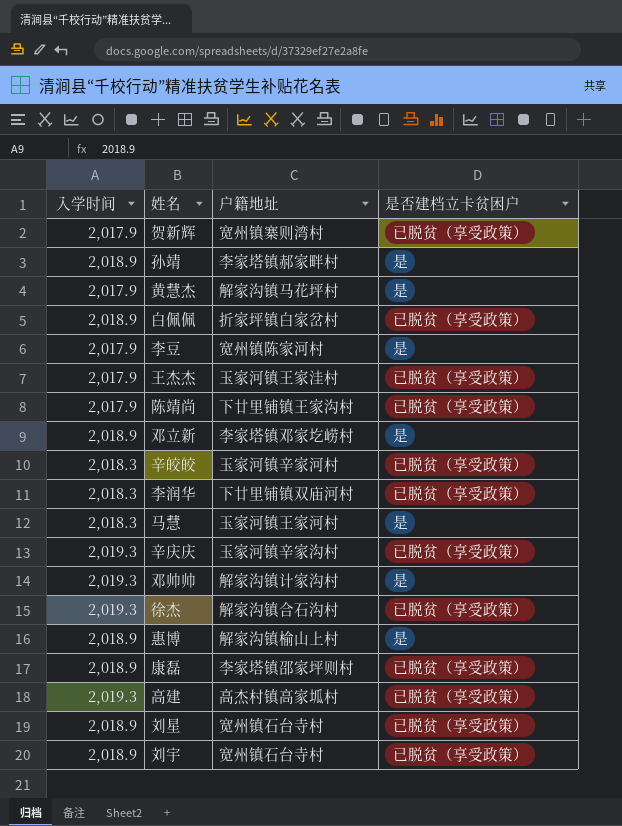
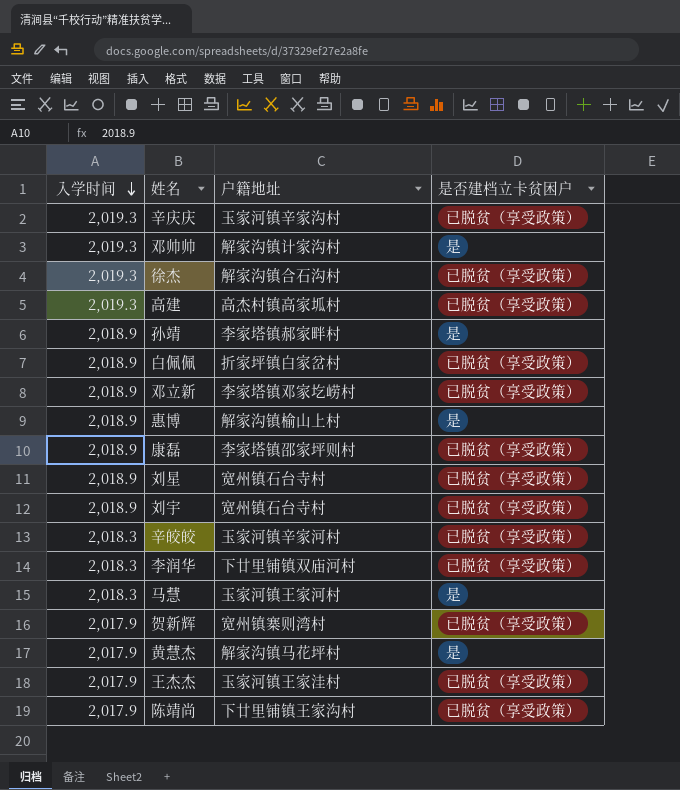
row order: none -> 入学时间 descending
row 李豆: 2,017.9 | 宽州镇陈家河村 | 是 -> none
邓立新 | 是否建档立卡贫困户: 是 -> 已脱贫（享受政策）

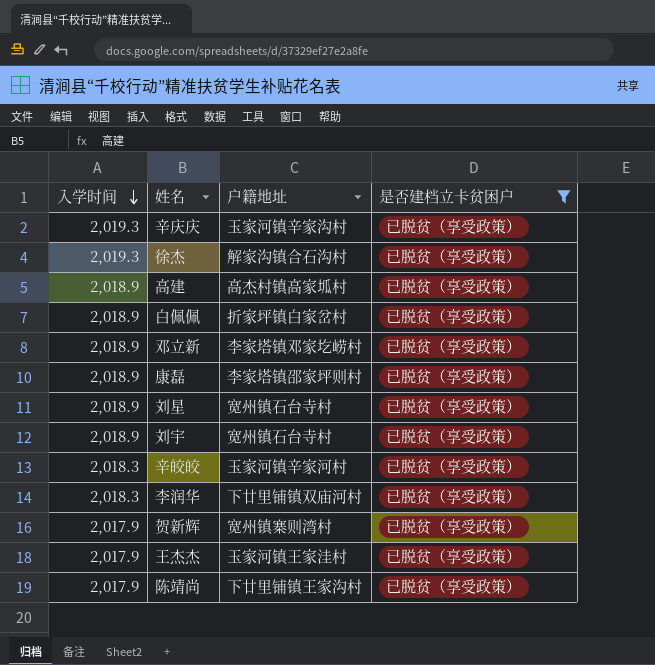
filter: none -> 是否建档立卡贫困户 = 已脱贫（享受政策）
高建 | 入学时间: 2,019.3 -> 2,018.9

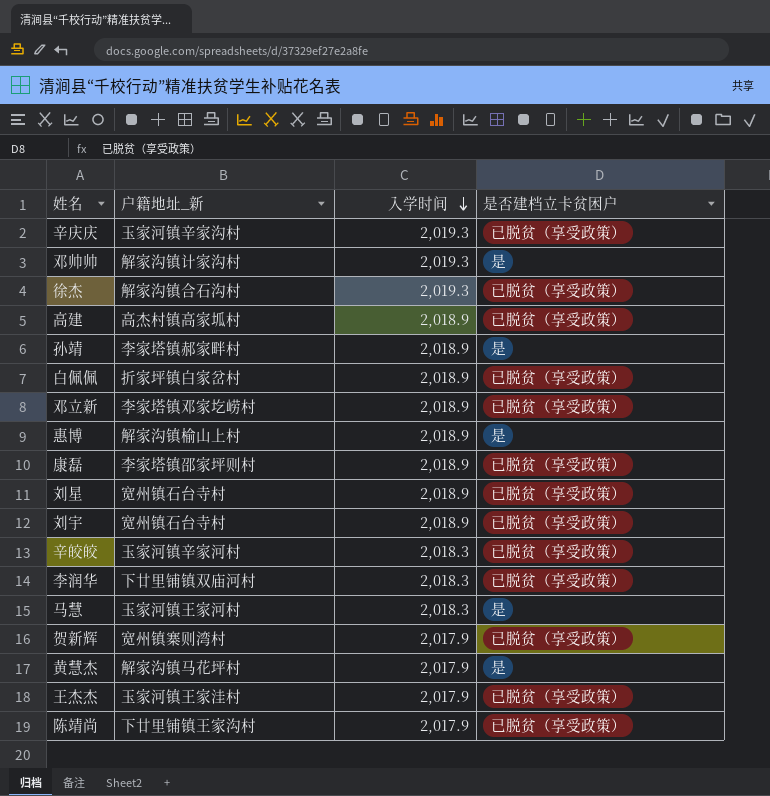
filter: 是否建档立卡贫困户 = 已脱贫（享受政策） -> none
column name: 户籍地址 -> 户籍地址_新
column 入学时间 | position: 1 -> 3

